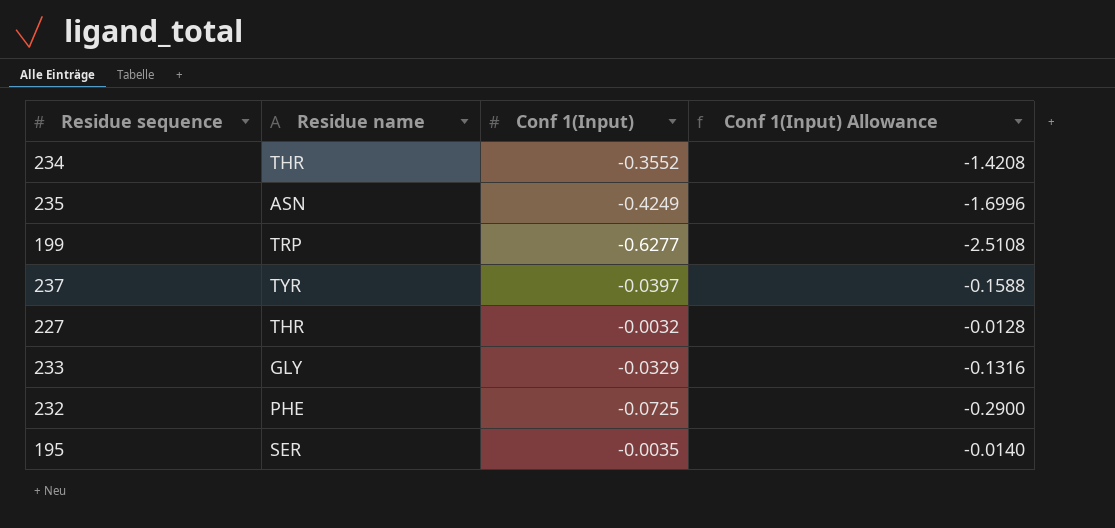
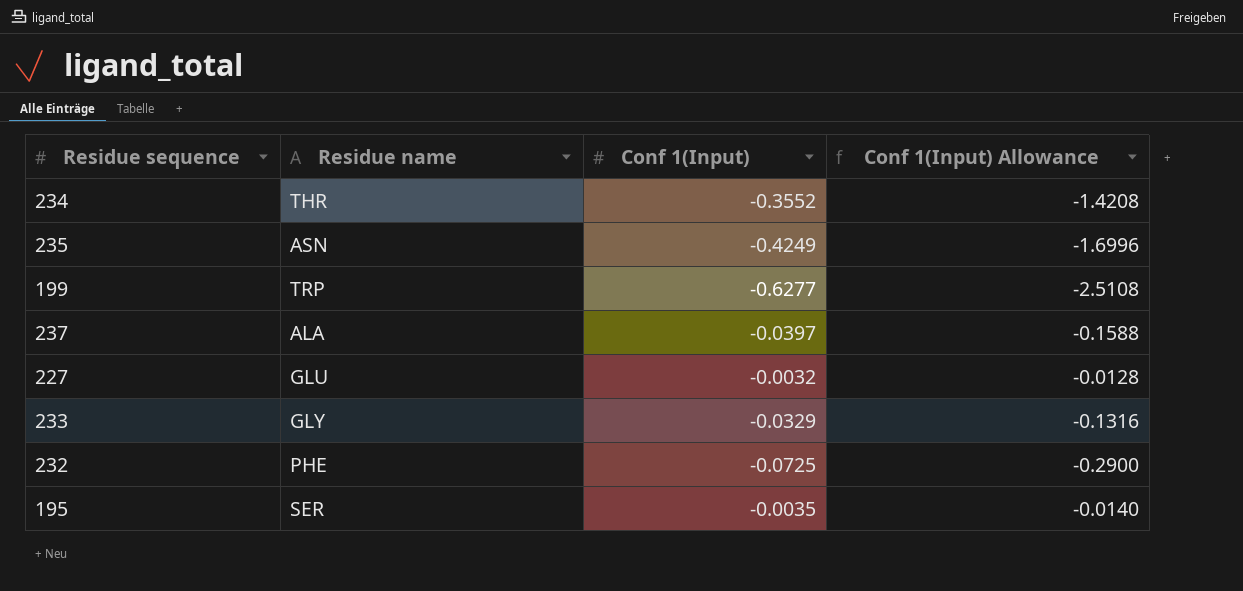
237 | Residue name: TYR -> ALA
227 | Residue name: THR -> GLU

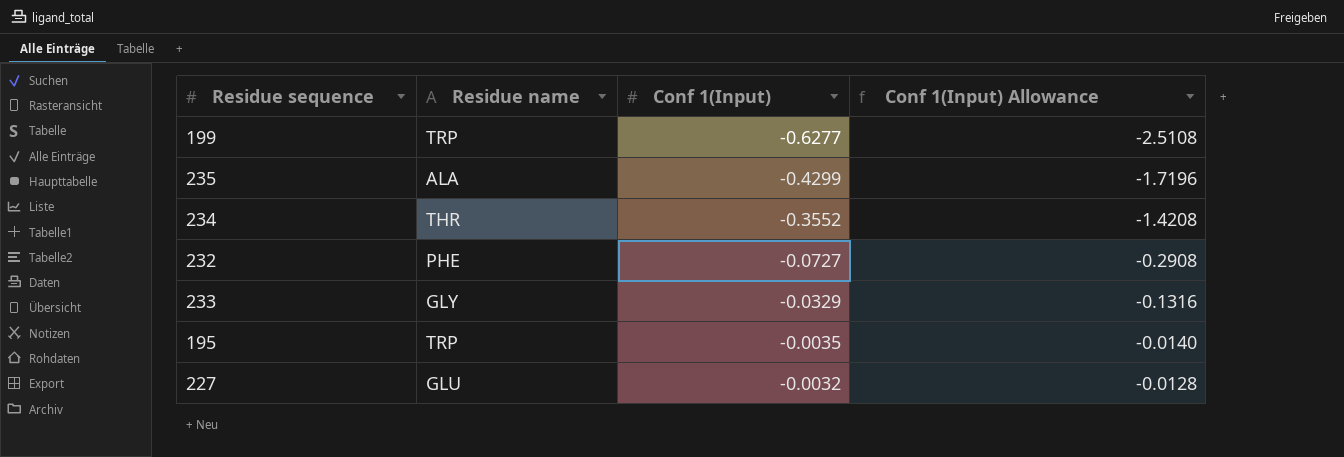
row order: none -> Conf 1(Input) ascending
row 237: ALA | -0.0397 | -0.1588 -> none
235 | Residue name: ASN -> ALA
235 | Conf 1(Input): -0.4249 -> -0.4299
235 | Conf 1(Input) Allowance: -1.6996 -> -1.7196
232 | Conf 1(Input): -0.0725 -> -0.0727
232 | Conf 1(Input) Allowance: -0.2900 -> -0.2908
195 | Residue name: SER -> TRP

